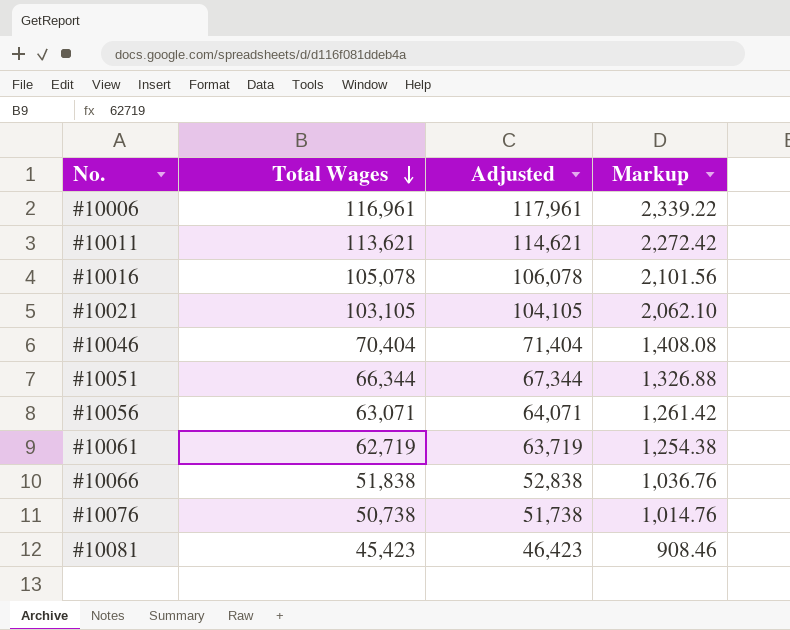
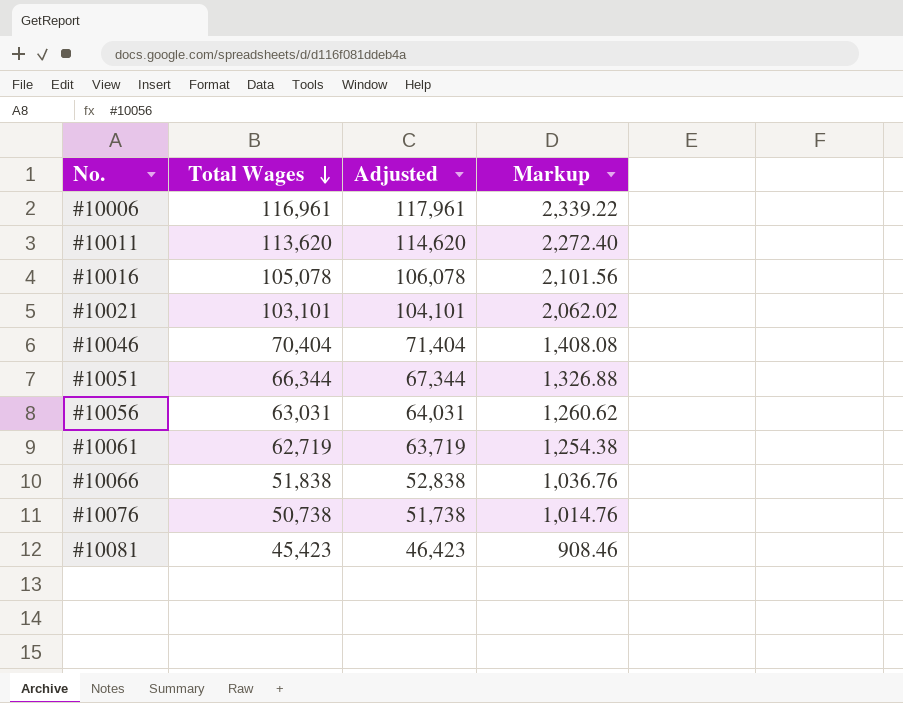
#10011 | Total Wages: 113,621 -> 113,620
#10011 | Adjusted: 114,621 -> 114,620
#10011 | Markup: 2,272.42 -> 2,272.40
#10021 | Total Wages: 103,105 -> 103,101
#10021 | Adjusted: 104,105 -> 104,101
#10021 | Markup: 2,062.10 -> 2,062.02
#10056 | Total Wages: 63,071 -> 63,031
#10056 | Adjusted: 64,071 -> 64,031
#10056 | Markup: 1,261.42 -> 1,260.62

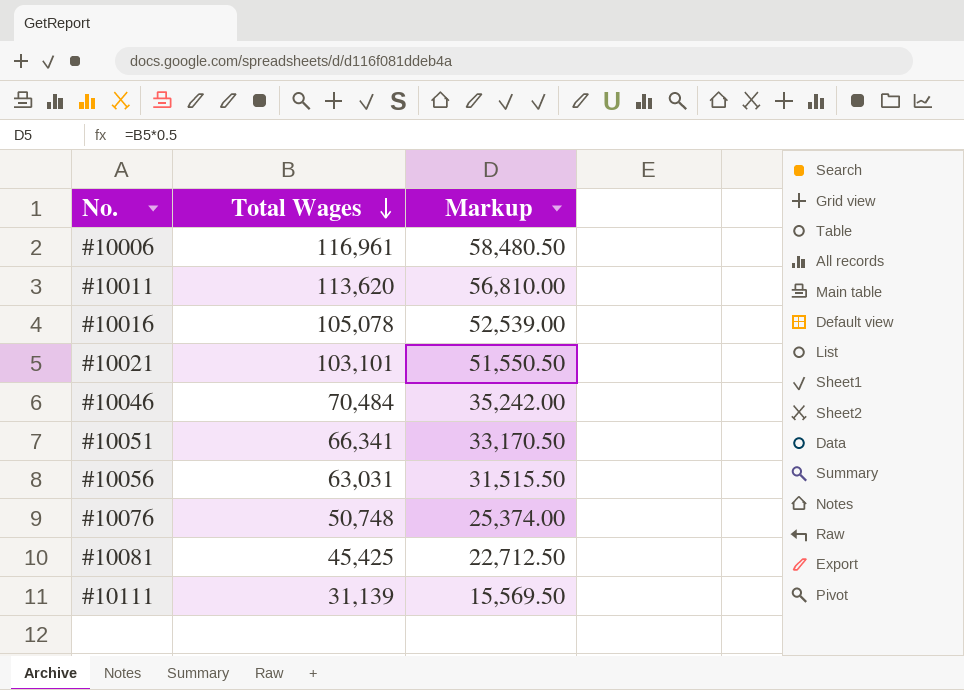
column Adjusted | formula: [Total Wages] + 1000 -> none
column Markup | formula: [Total Wages] * 0.02 -> [Total Wages] * 0.5
row #10061: 62,719 | 63,719 | 1,254.38 -> none
row #10066: 51,838 | 52,838 | 1,036.76 -> none
#10046 | Total Wages: 70,404 -> 70,484
#10051 | Total Wages: 66,344 -> 66,341
#10076 | Total Wages: 50,738 -> 50,748
#10081 | Total Wages: 45,423 -> 45,425
row #10111: none -> 31,139 | 15,569.50

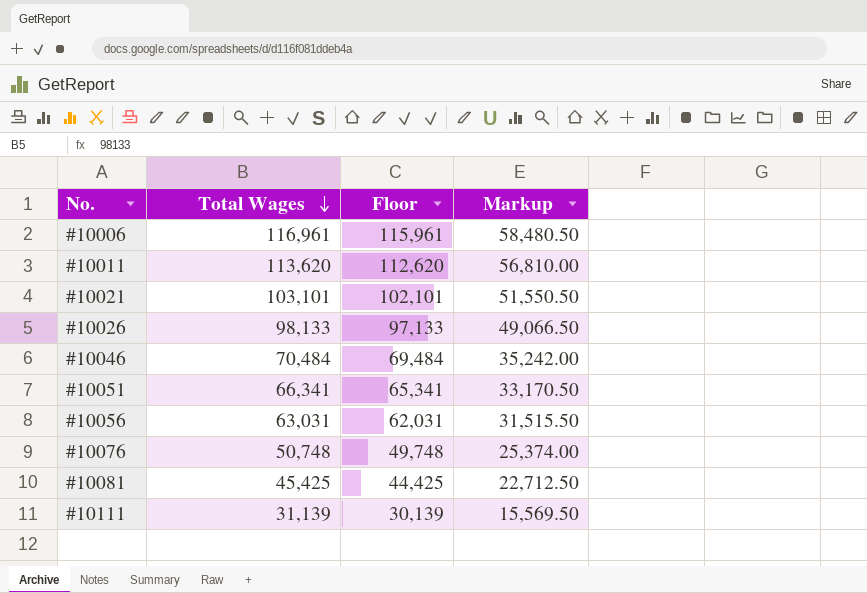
column Floor | formula: none -> [Total Wages] - 1000
row #10016: 105,078 | 52,539.00 -> none
row #10026: none -> 98,133 | 97,133 | 49,066.50

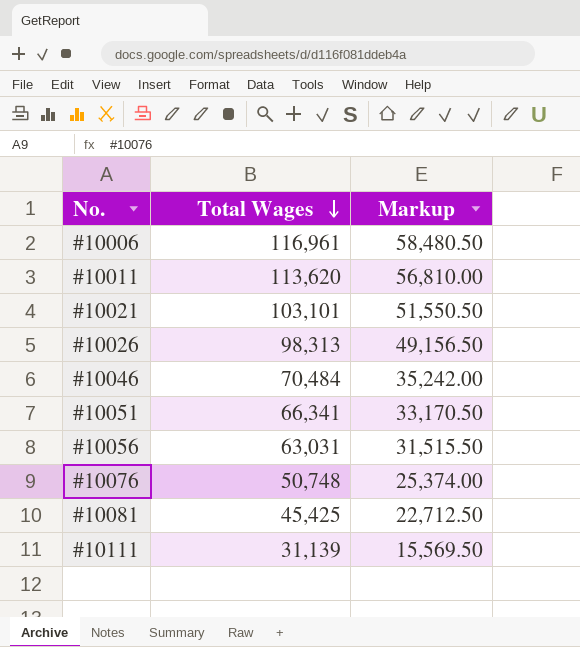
column Floor | formula: [Total Wages] - 1000 -> none
#10026 | Total Wages: 98,133 -> 98,313
#10026 | Markup: 49,066.50 -> 49,156.50

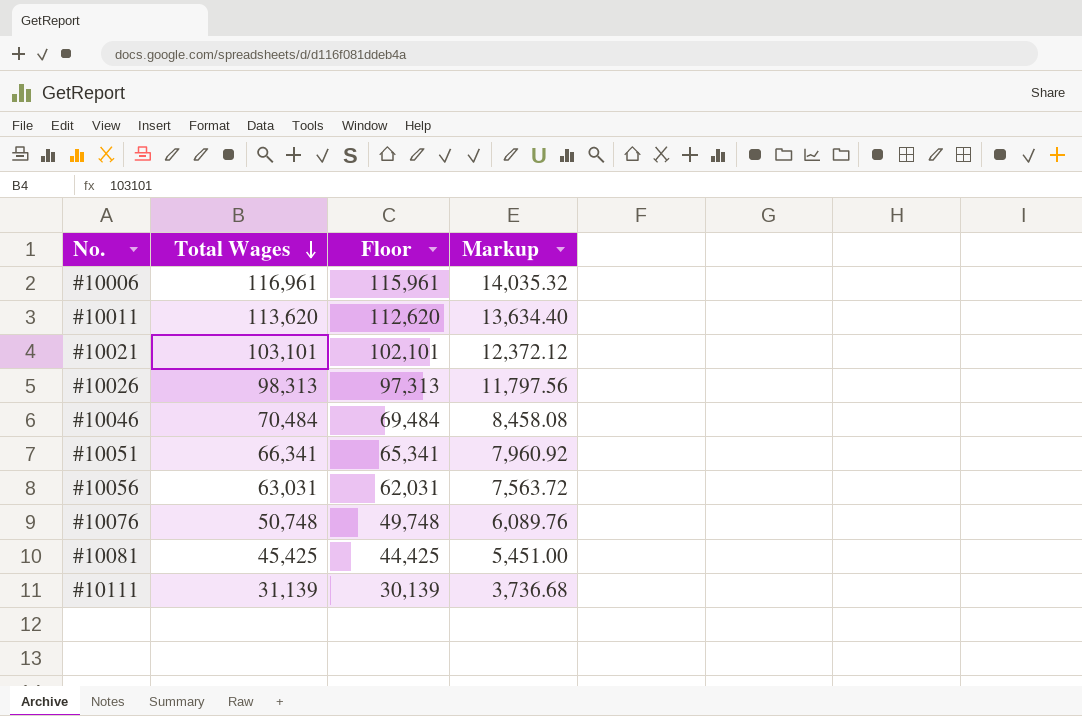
column Floor | formula: none -> [Total Wages] - 1000
column Markup | formula: [Total Wages] * 0.5 -> [Total Wages] * 0.12

